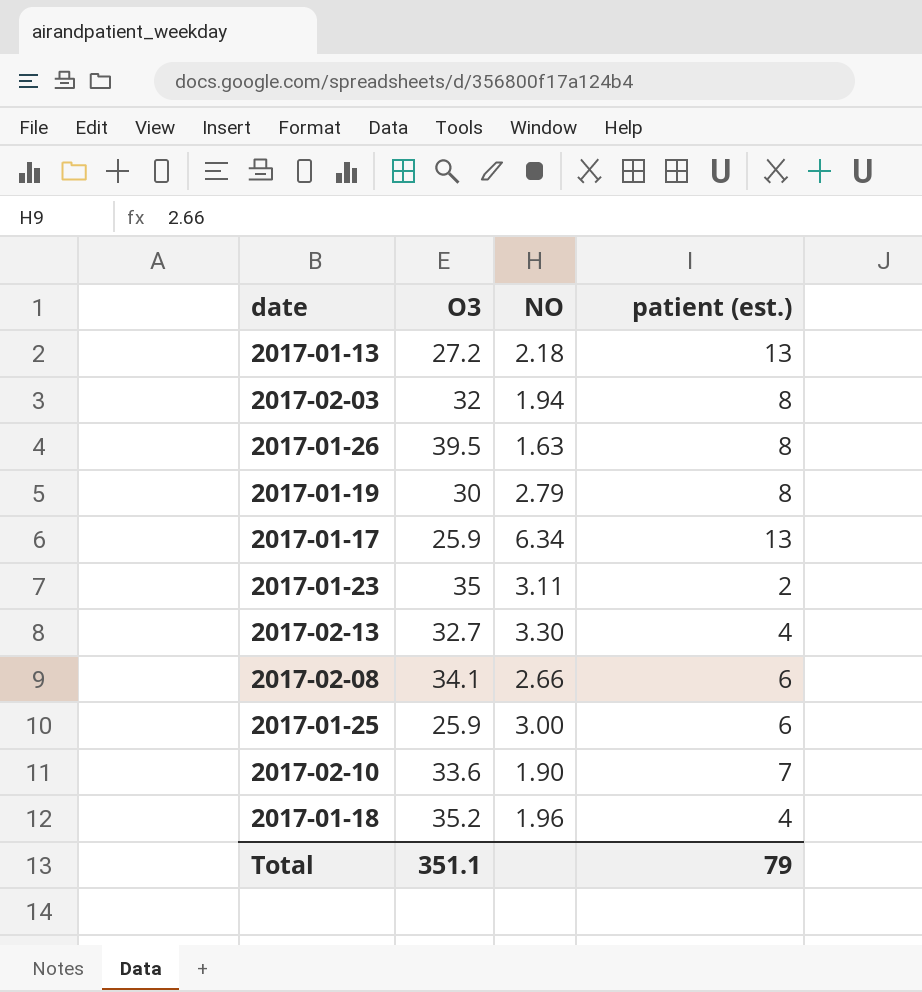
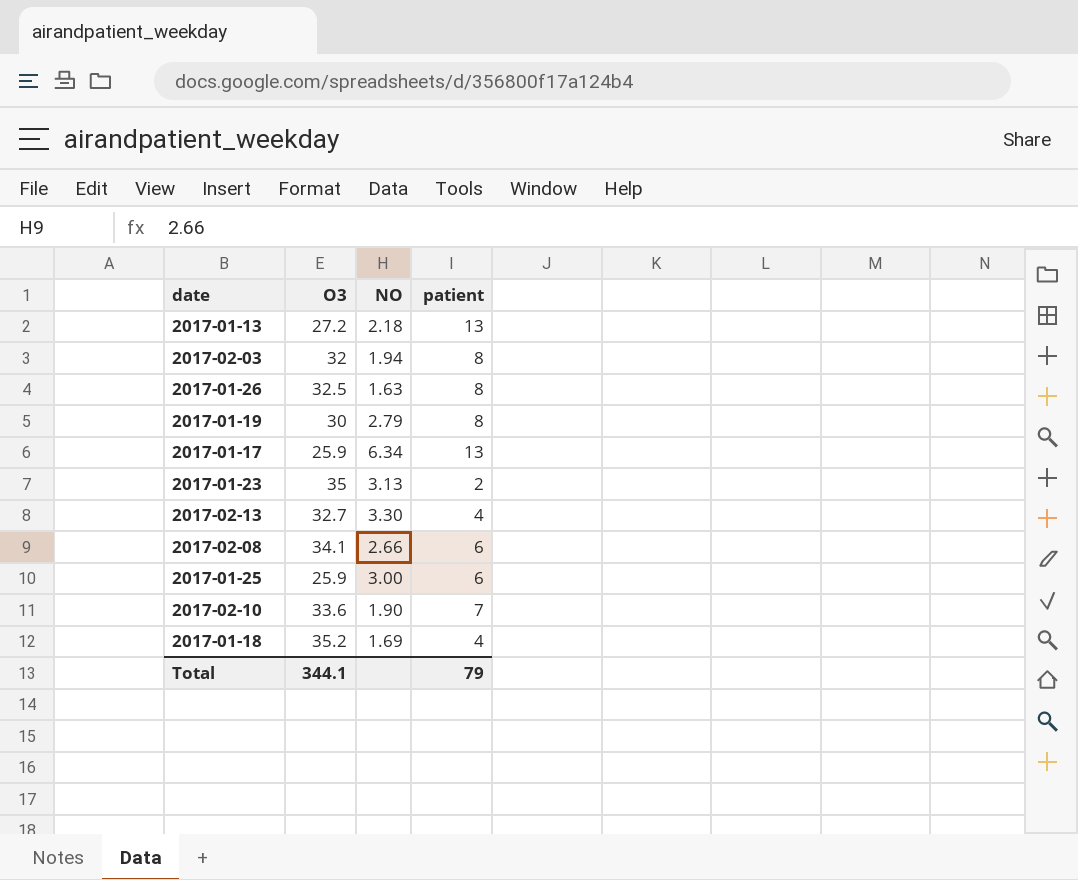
column name: patient (est.) -> patient
2017-01-26 | O3: 39.5 -> 32.5
2017-01-23 | NO: 3.11 -> 3.13
2017-01-18 | NO: 1.96 -> 1.69
Total | O3: 351.1 -> 344.1

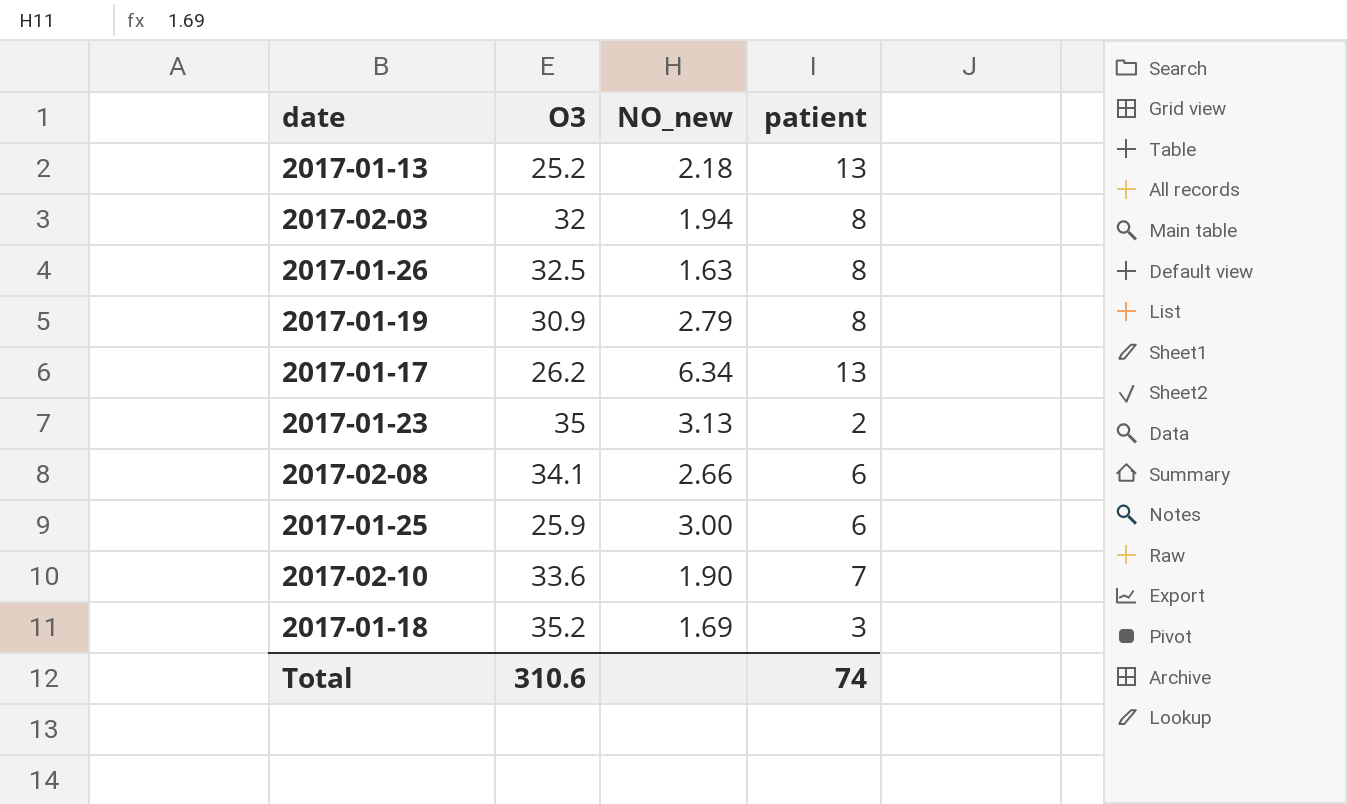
column name: NO -> NO_new
row 2017-02-13: 32.7 | 3.30 | 4 -> none
2017-01-13 | O3: 27.2 -> 25.2
2017-01-19 | O3: 30 -> 30.9
2017-01-17 | O3: 25.9 -> 26.2
2017-01-18 | patient: 4 -> 3
Total | O3: 344.1 -> 310.6
Total | patient: 79 -> 74

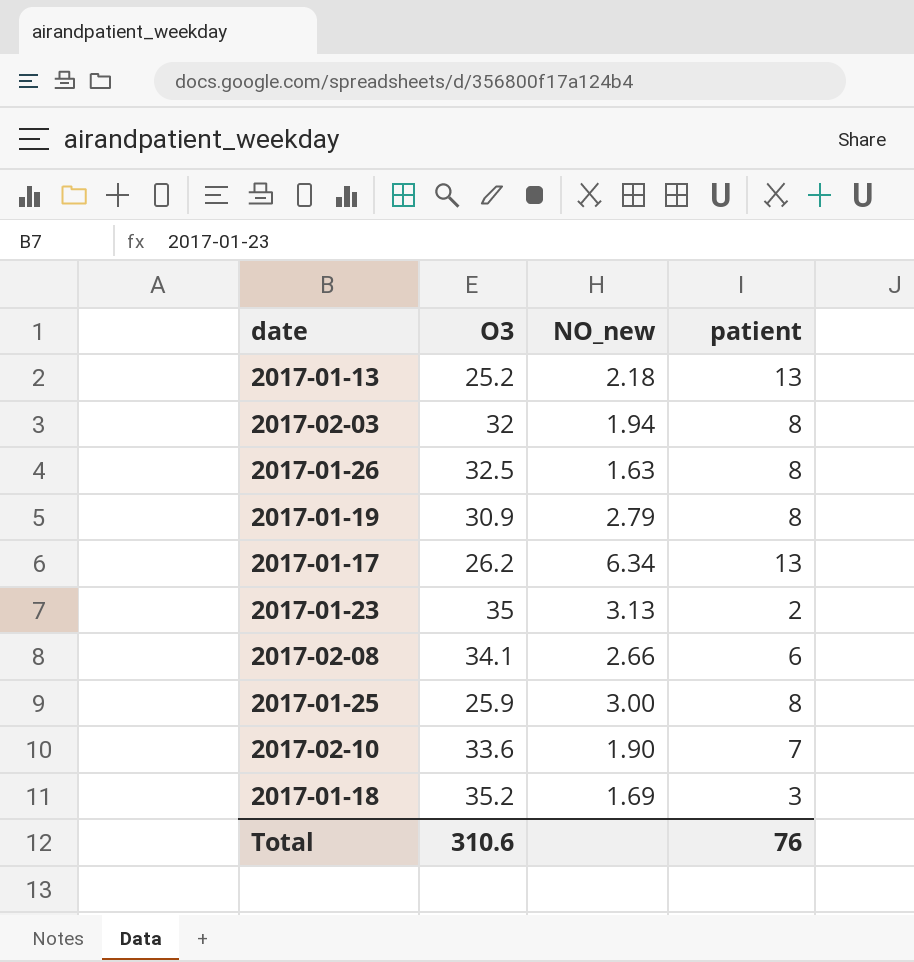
2017-01-25 | patient: 6 -> 8
Total | patient: 74 -> 76

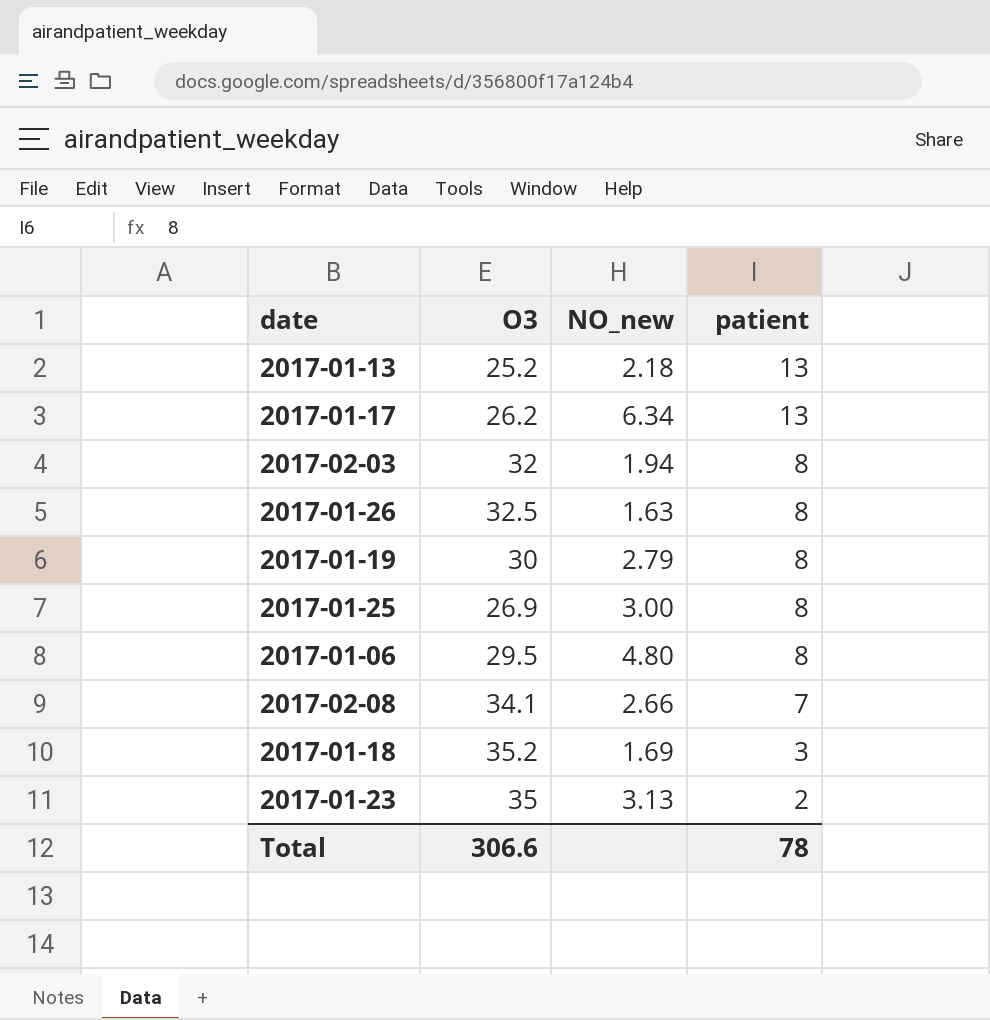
row order: none -> patient descending
row 2017-02-10: 33.6 | 1.90 | 7 -> none
2017-01-19 | O3: 30.9 -> 30
2017-01-25 | O3: 25.9 -> 26.9
row 2017-01-06: none -> 29.5 | 4.80 | 8
2017-02-08 | patient: 6 -> 7
Total | O3: 310.6 -> 306.6
Total | patient: 76 -> 78

